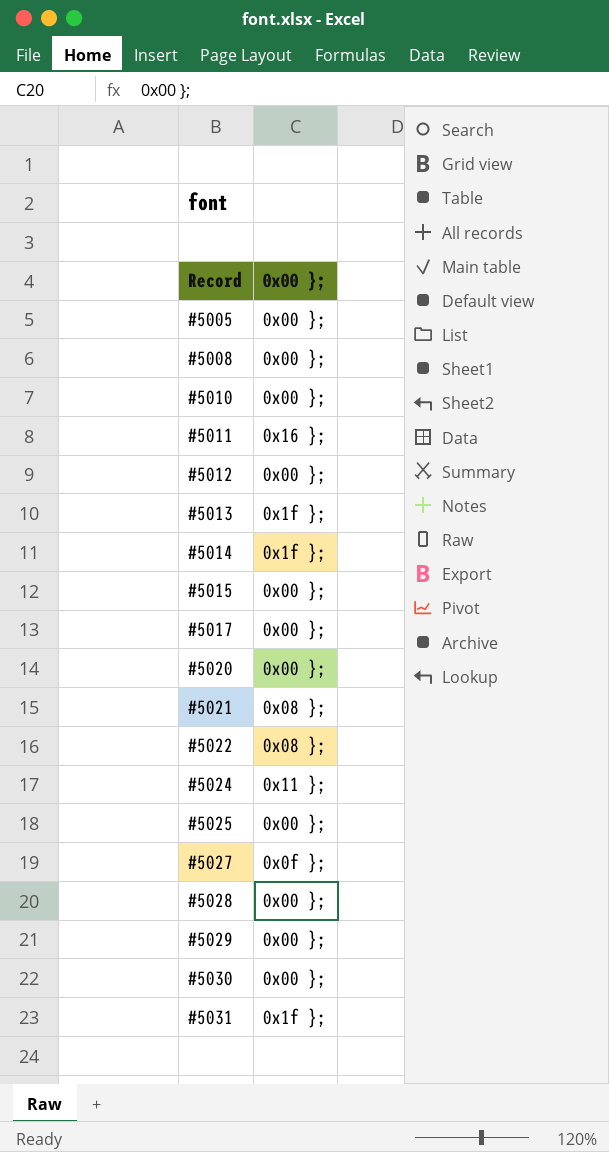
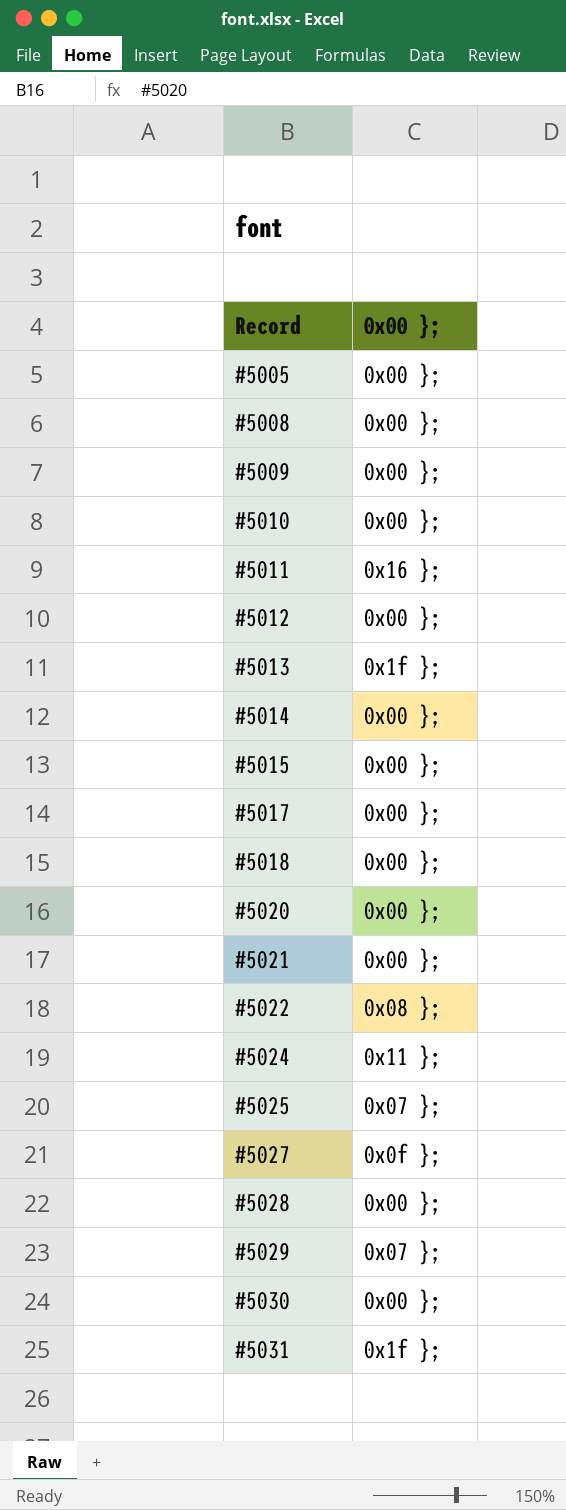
row #5009: none -> 0x00 };
#5014 | 0x00 };: 0x1f }; -> 0x00 };
row #5018: none -> 0x00 };
#5021 | 0x00 };: 0x08 }; -> 0x00 };
#5025 | 0x00 };: 0x00 }; -> 0x07 };
#5029 | 0x00 };: 0x00 }; -> 0x07 };

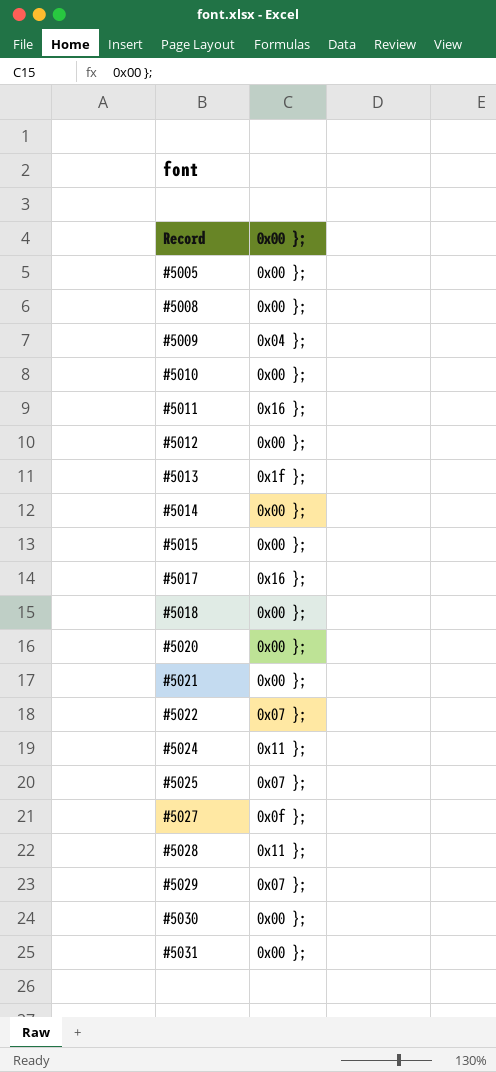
#5009 | 0x00 };: 0x00 }; -> 0x04 };
#5017 | 0x00 };: 0x00 }; -> 0x16 };
#5022 | 0x00 };: 0x08 }; -> 0x07 };
#5028 | 0x00 };: 0x00 }; -> 0x11 };
#5031 | 0x00 };: 0x1f }; -> 0x00 };

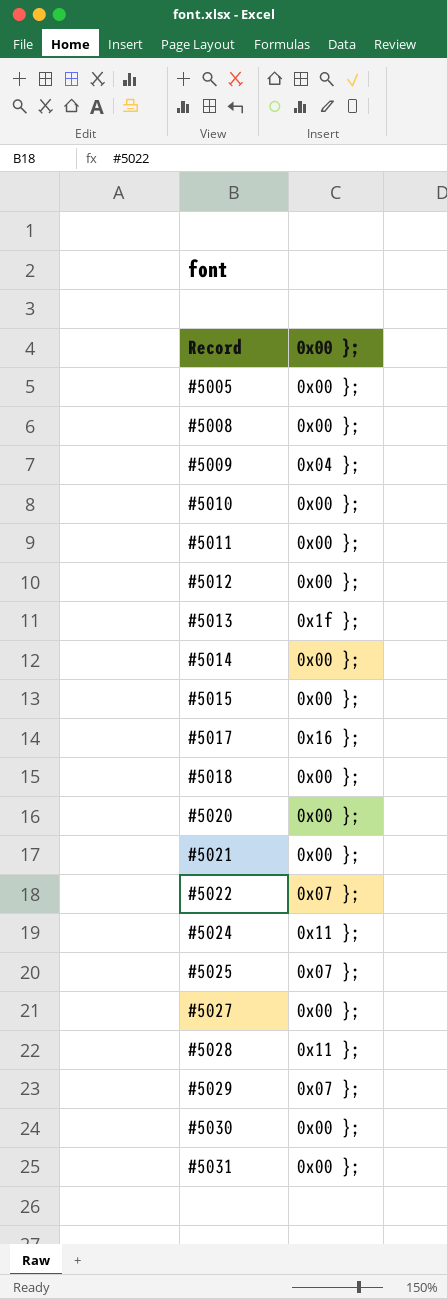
#5011 | 0x00 };: 0x16 }; -> 0x00 };
#5027 | 0x00 };: 0x0f }; -> 0x00 };

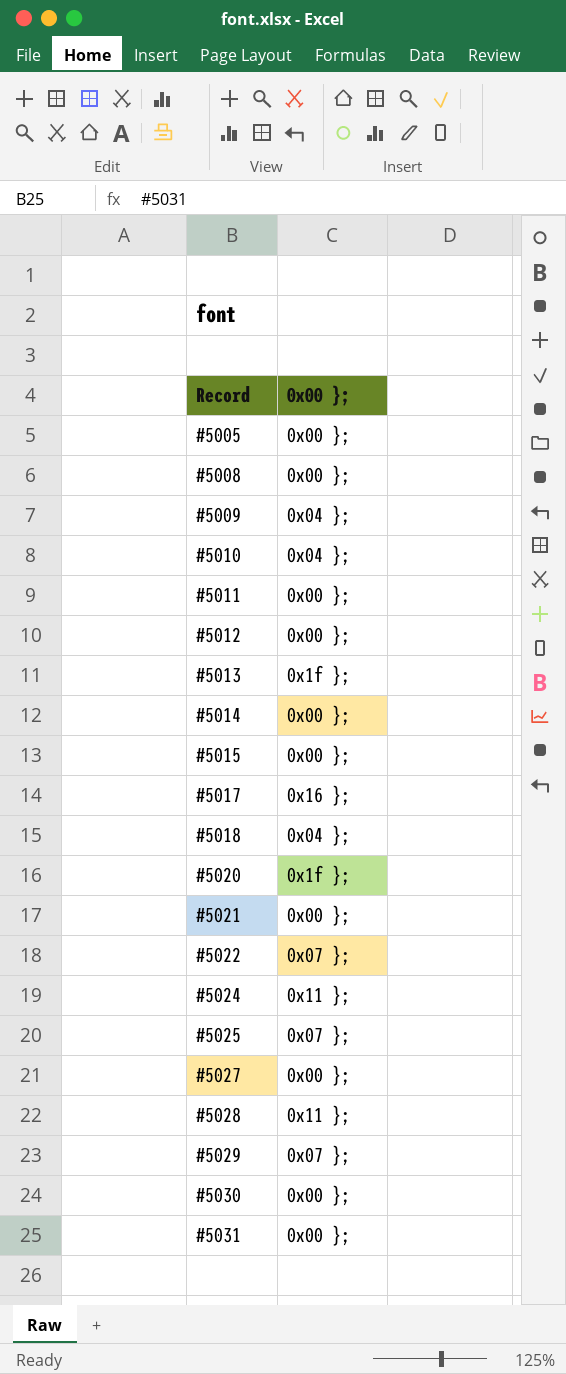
#5010 | 0x00 };: 0x00 }; -> 0x04 };
#5018 | 0x00 };: 0x00 }; -> 0x04 };
#5020 | 0x00 };: 0x00 }; -> 0x1f };

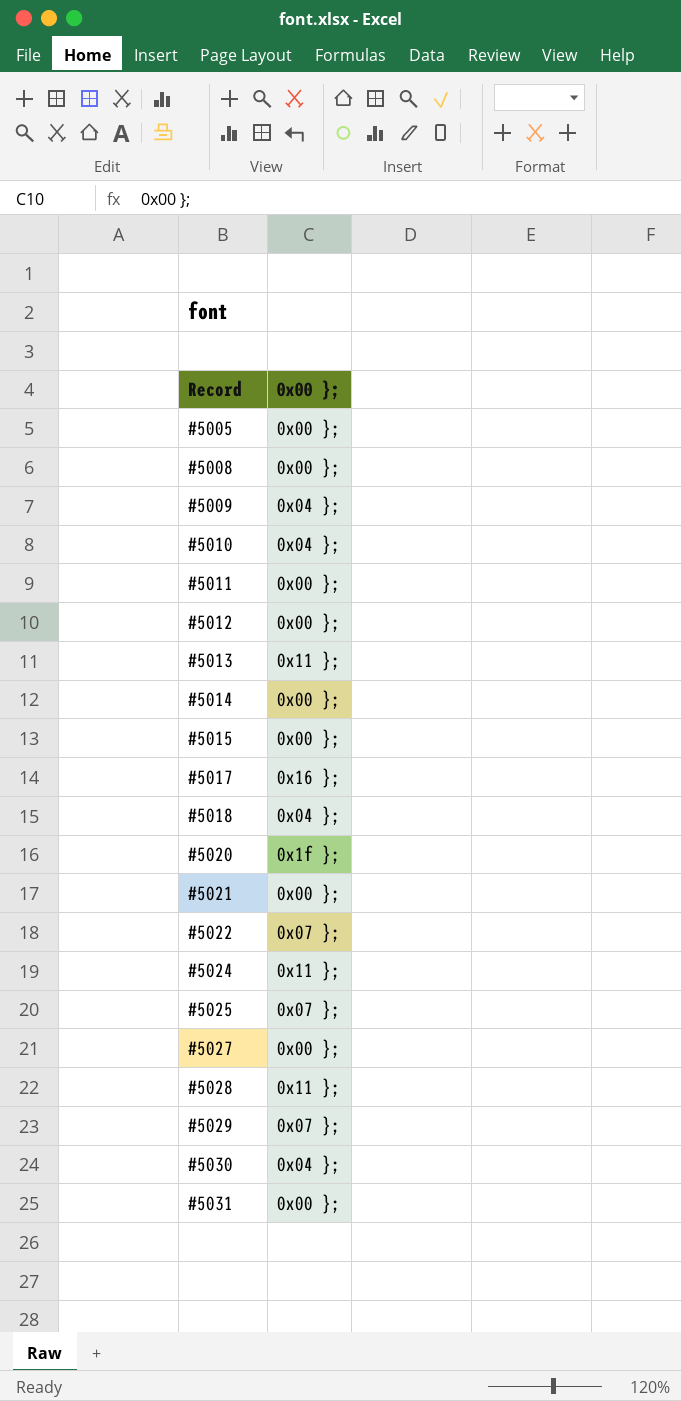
#5013 | 0x00 };: 0x1f }; -> 0x11 };
#5030 | 0x00 };: 0x00 }; -> 0x04 };

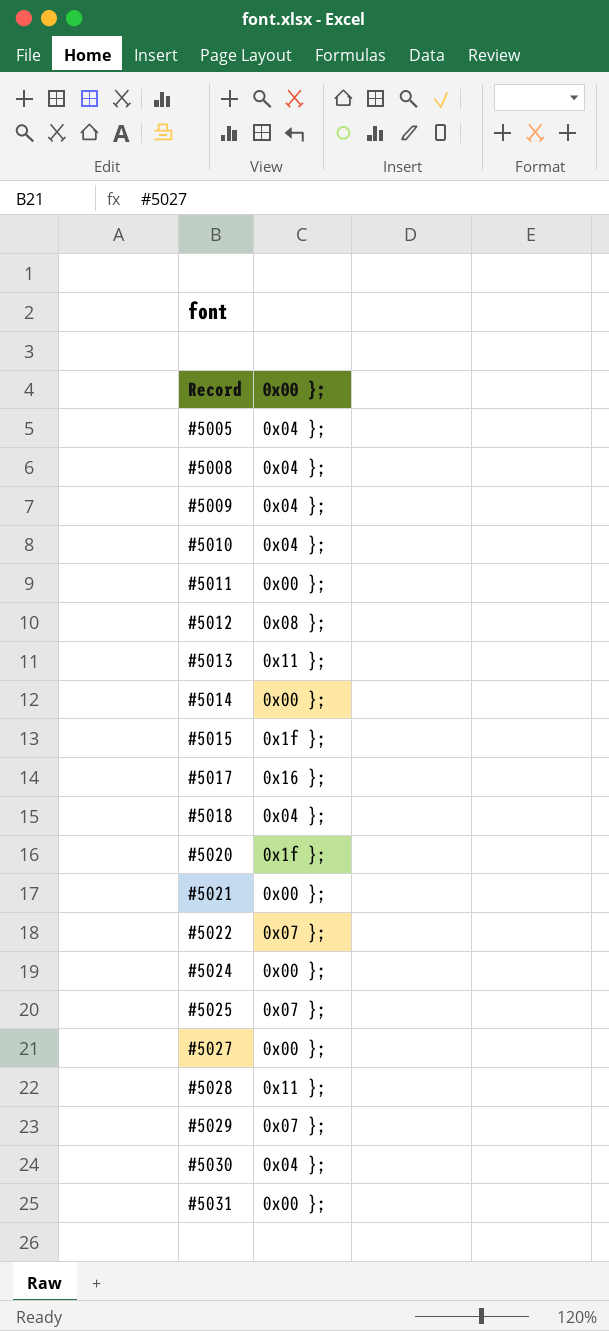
#5005 | 0x00 };: 0x00 }; -> 0x04 };
#5008 | 0x00 };: 0x00 }; -> 0x04 };
#5012 | 0x00 };: 0x00 }; -> 0x08 };
#5015 | 0x00 };: 0x00 }; -> 0x1f };
#5024 | 0x00 };: 0x11 }; -> 0x00 };

